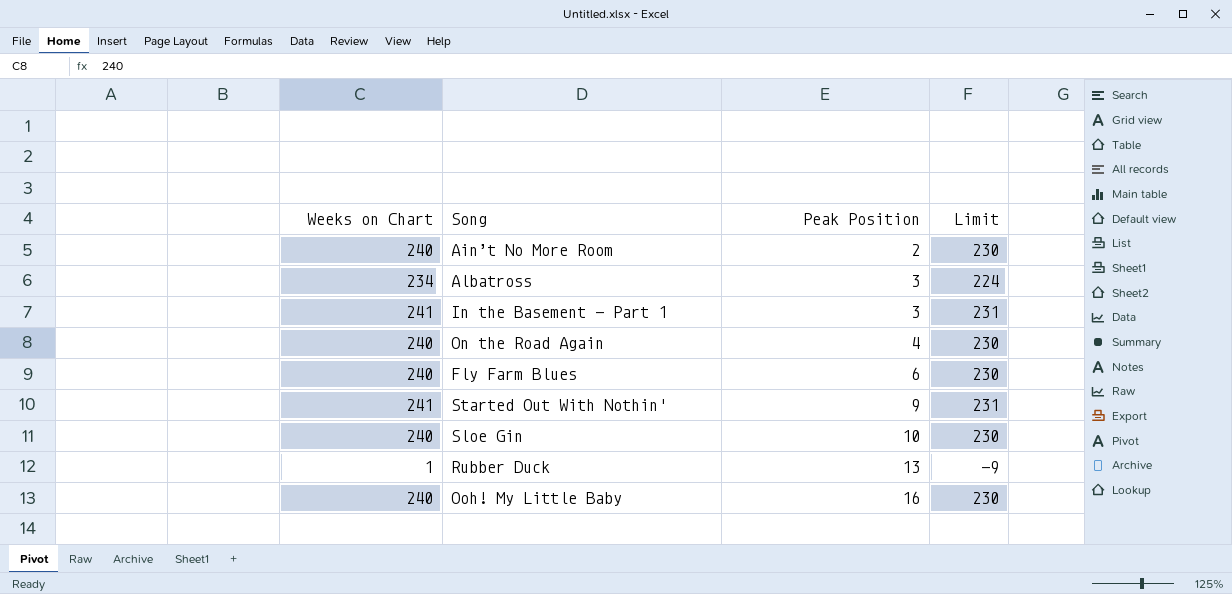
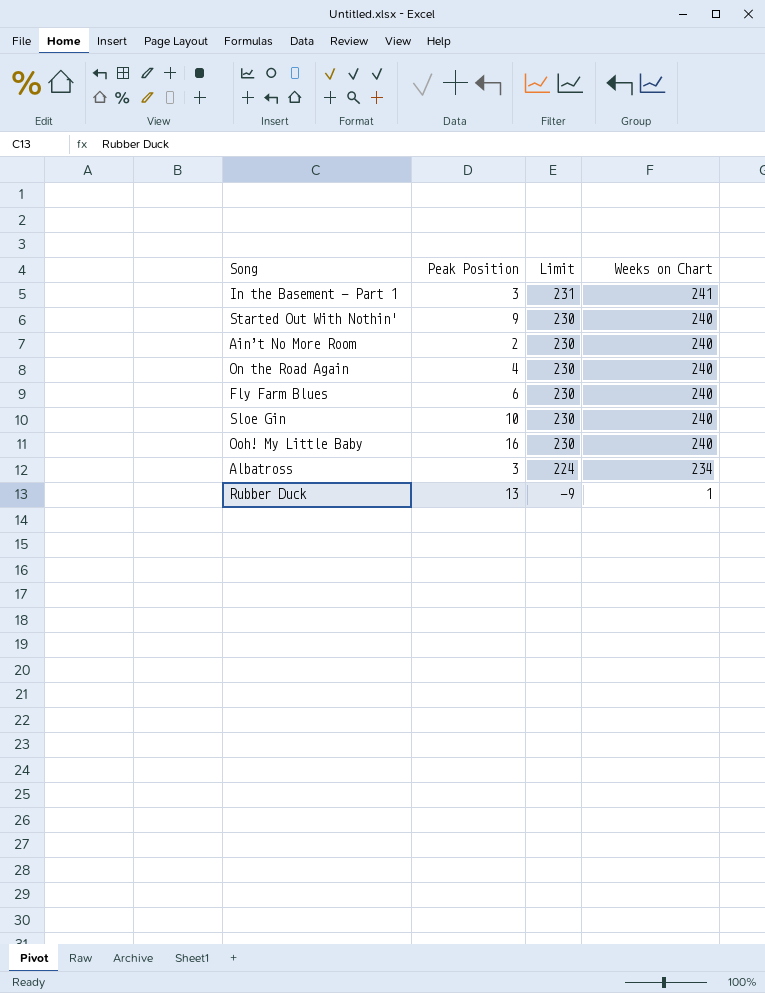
row order: Peak Position ascending -> Limit descending
column Weeks on Chart | position: 1 -> 4
Started Out With Nothin' | Limit: 231 -> 230
Started Out With Nothin' | Weeks on Chart: 241 -> 240

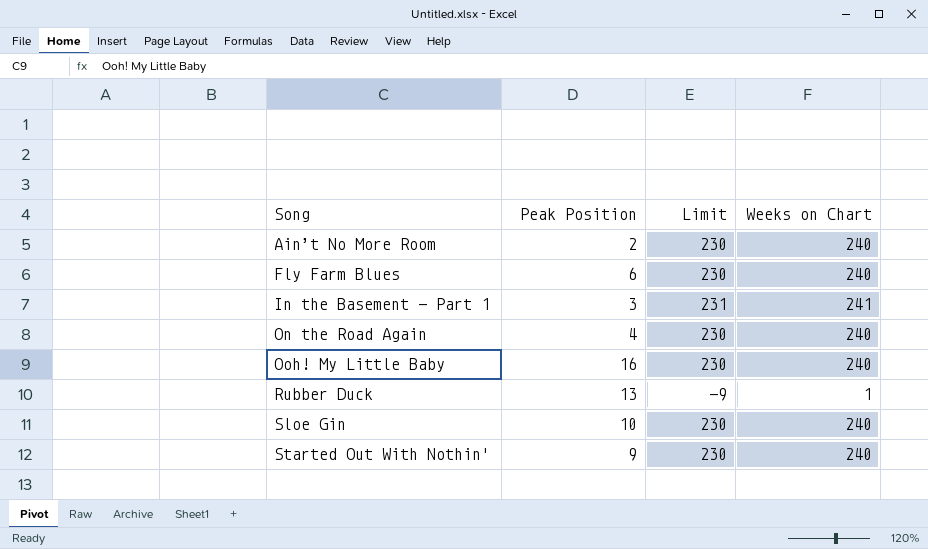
row order: Limit descending -> Song ascending
row Albatross: 3 | 224 | 234 -> none

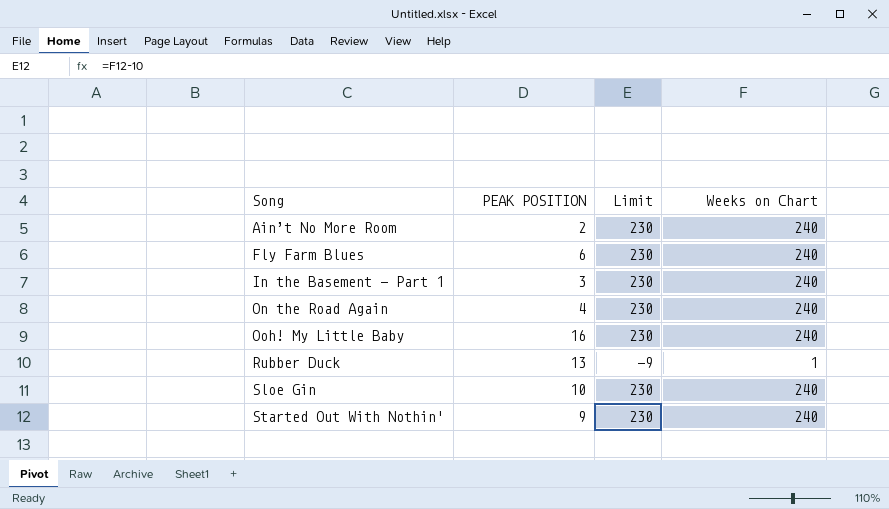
column name: Peak Position -> PEAK POSITION
In the Basement - Part 1 | Limit: 231 -> 230
In the Basement - Part 1 | Weeks on Chart: 241 -> 240

